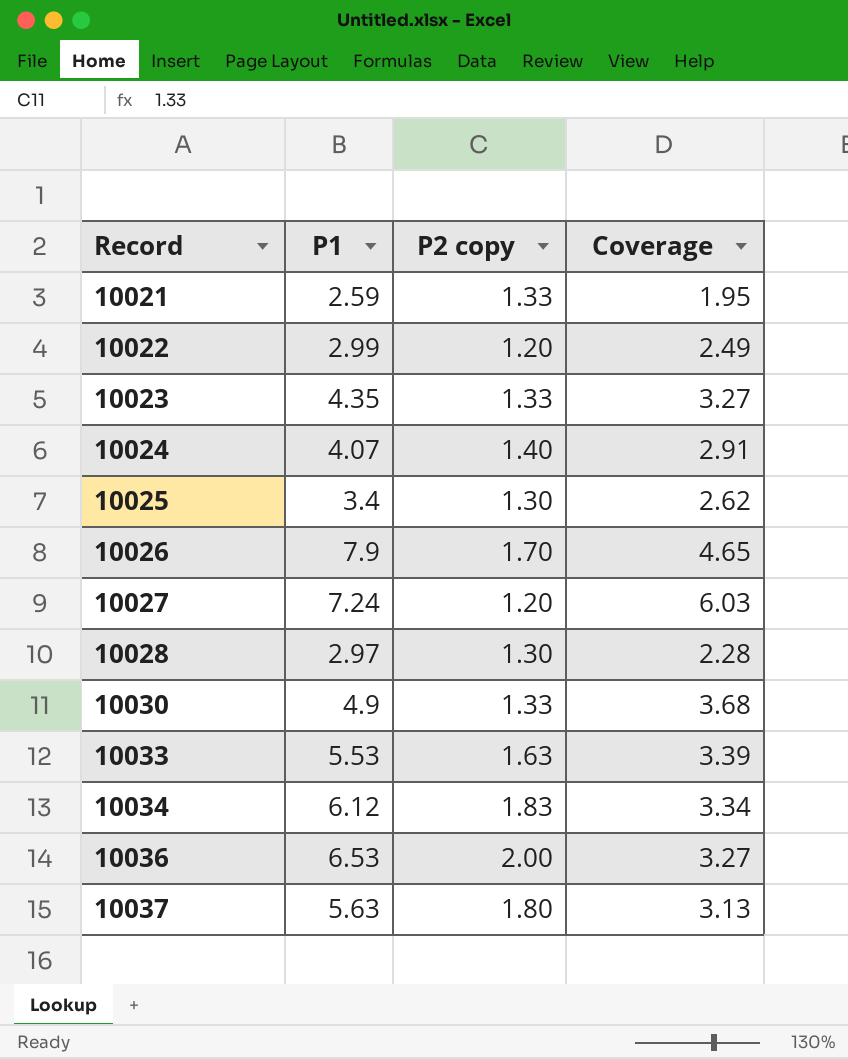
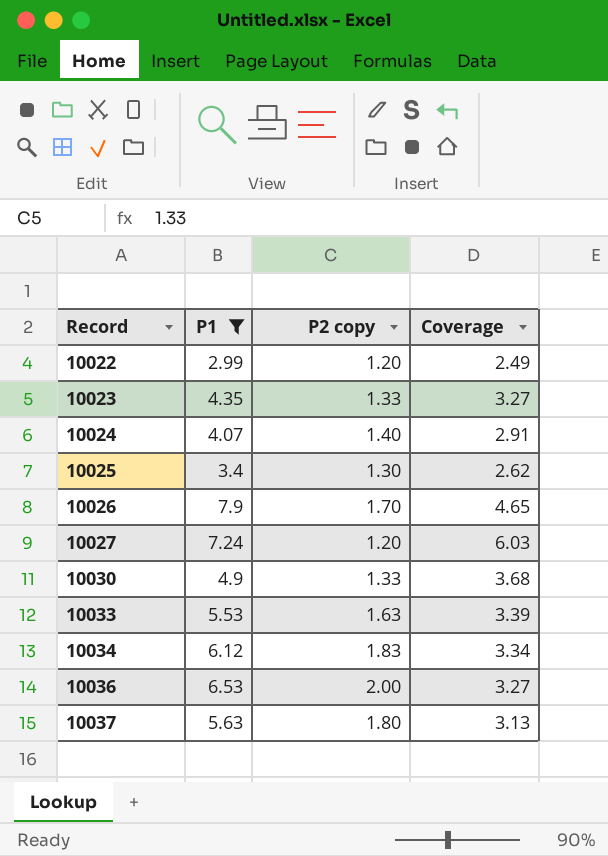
filter: none -> P1 >= 2.99

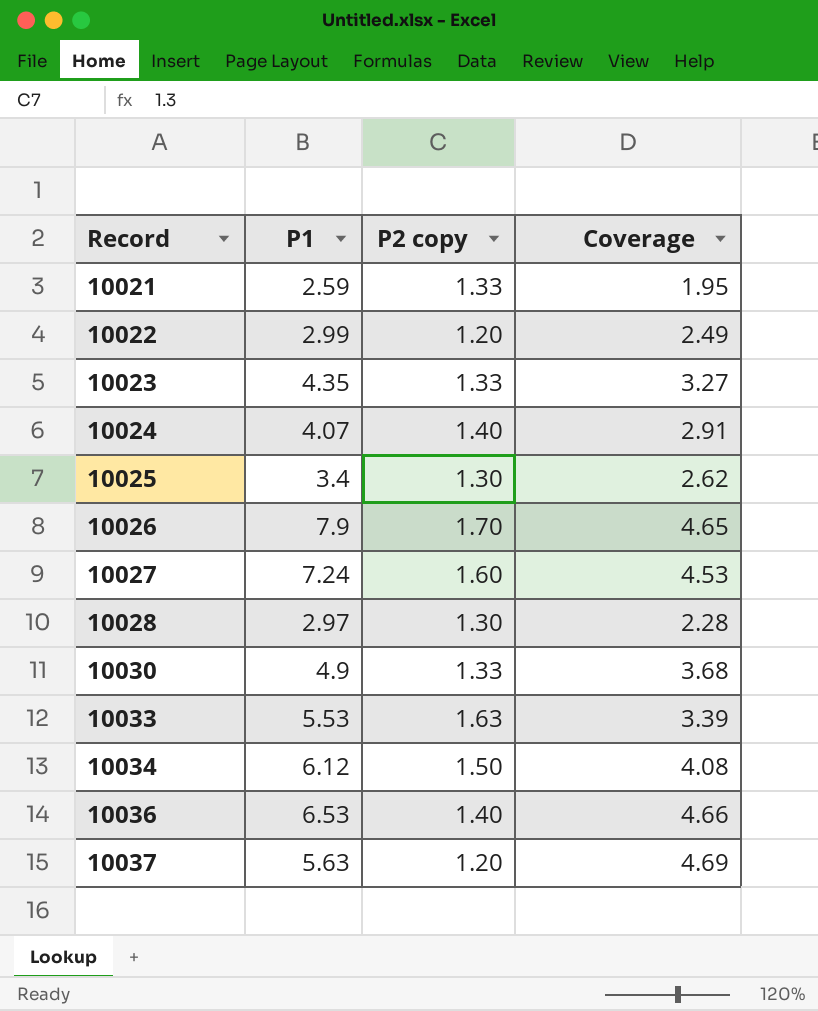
filter: P1 >= 2.99 -> none
10027 | P2 copy: 1.20 -> 1.60
10027 | Coverage: 6.03 -> 4.53
10034 | P2 copy: 1.83 -> 1.50
10034 | Coverage: 3.34 -> 4.08
10036 | P2 copy: 2.00 -> 1.40
10036 | Coverage: 3.27 -> 4.66
10037 | P2 copy: 1.80 -> 1.20
10037 | Coverage: 3.13 -> 4.69

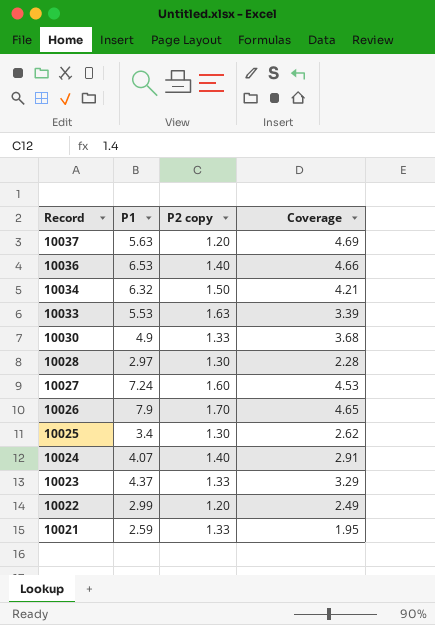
row order: Record ascending -> Record descending
10034 | P1: 6.12 -> 6.32
10034 | Coverage: 4.08 -> 4.21
10023 | P1: 4.35 -> 4.37
10023 | Coverage: 3.27 -> 3.29

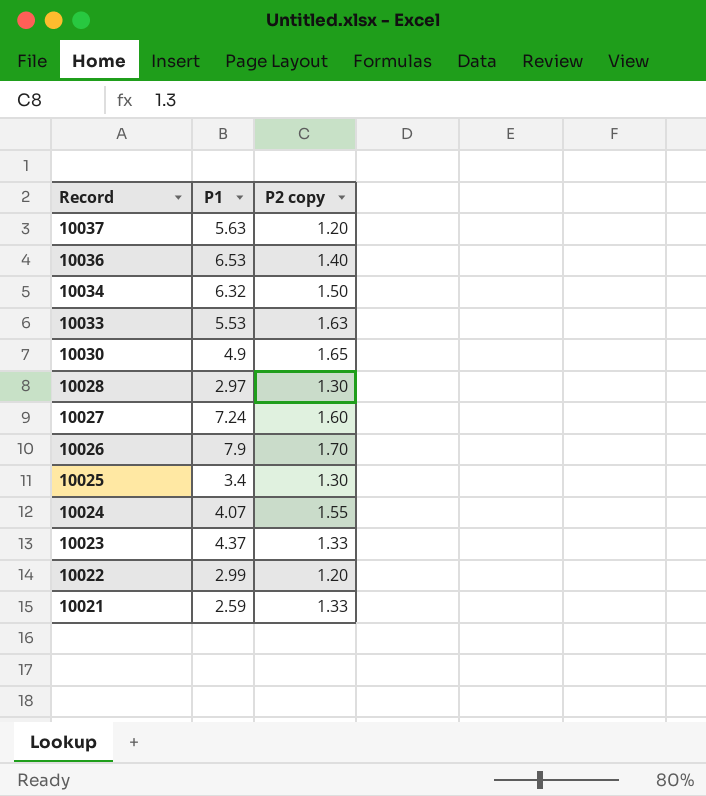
column Coverage | formula: [P1] / [P2 copy] -> none
10030 | P2 copy: 1.33 -> 1.65
10024 | P2 copy: 1.40 -> 1.55

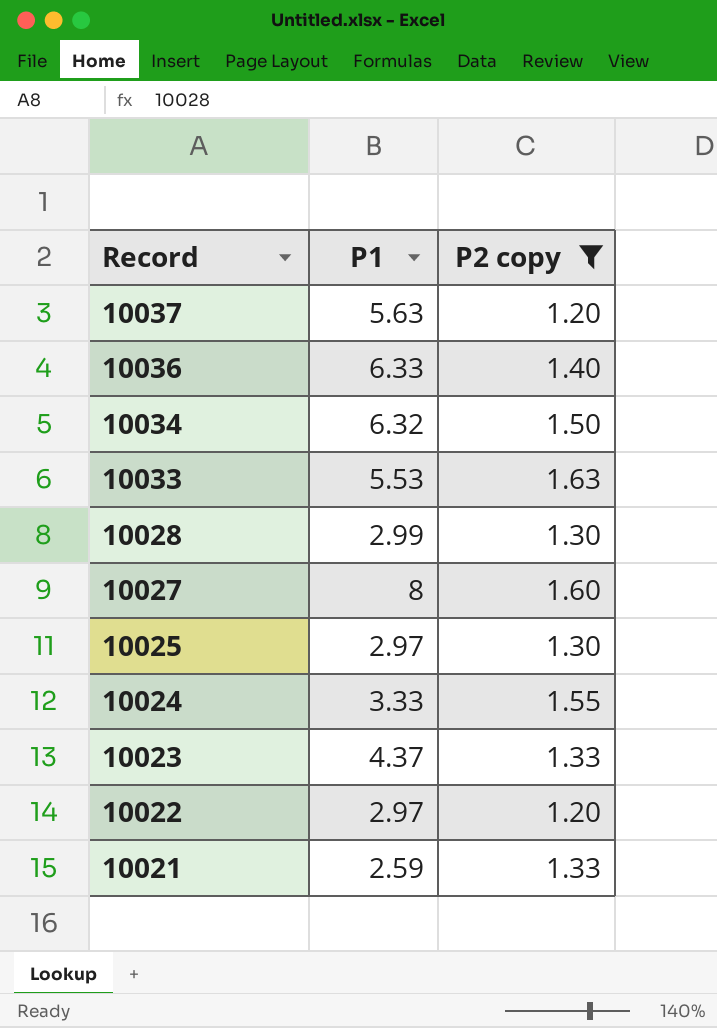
filter: none -> P2 copy <= 1.63
10036 | P1: 6.53 -> 6.33
10028 | P1: 2.97 -> 2.99
10027 | P1: 7.24 -> 8
10025 | P1: 3.4 -> 2.97
10024 | P1: 4.07 -> 3.33
10022 | P1: 2.99 -> 2.97

